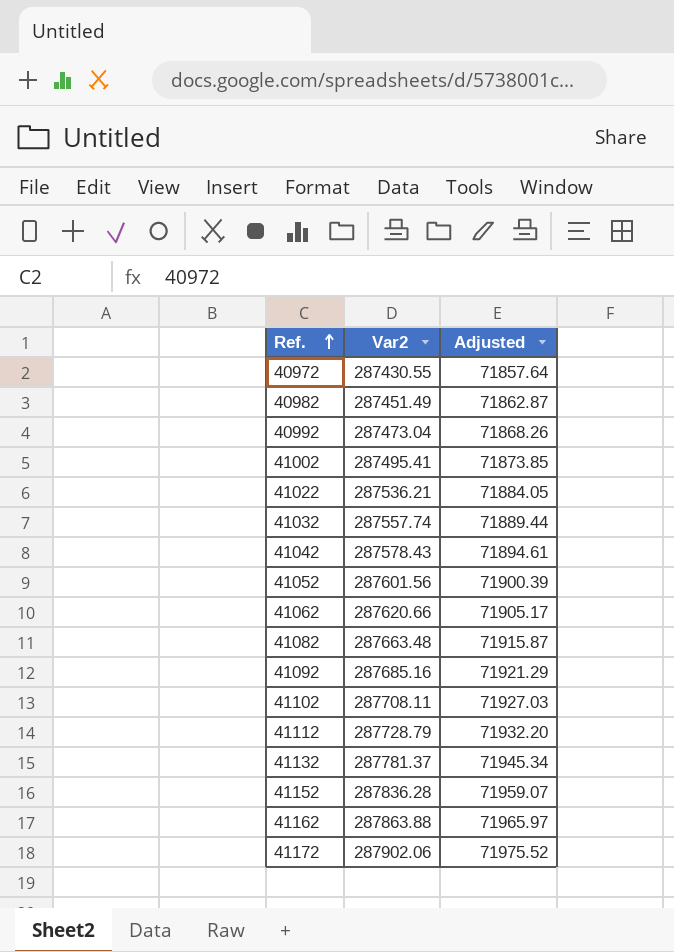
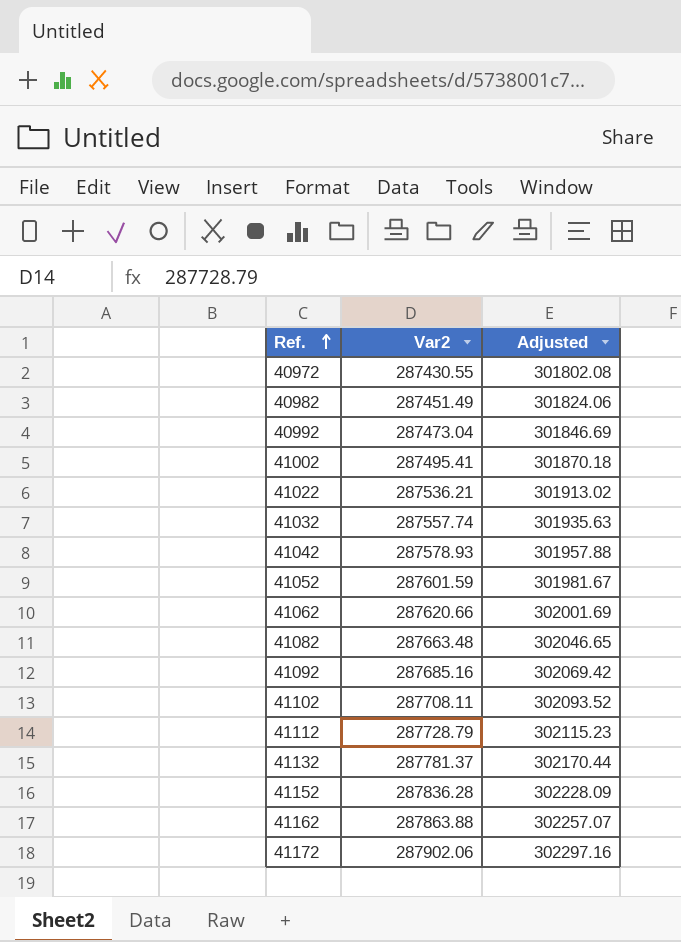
column Adjusted | formula: [Var2] * 0.25 -> [Var2] * 1.05
41042 | Var2: 287578.43 -> 287578.93
41052 | Var2: 287601.56 -> 287601.59

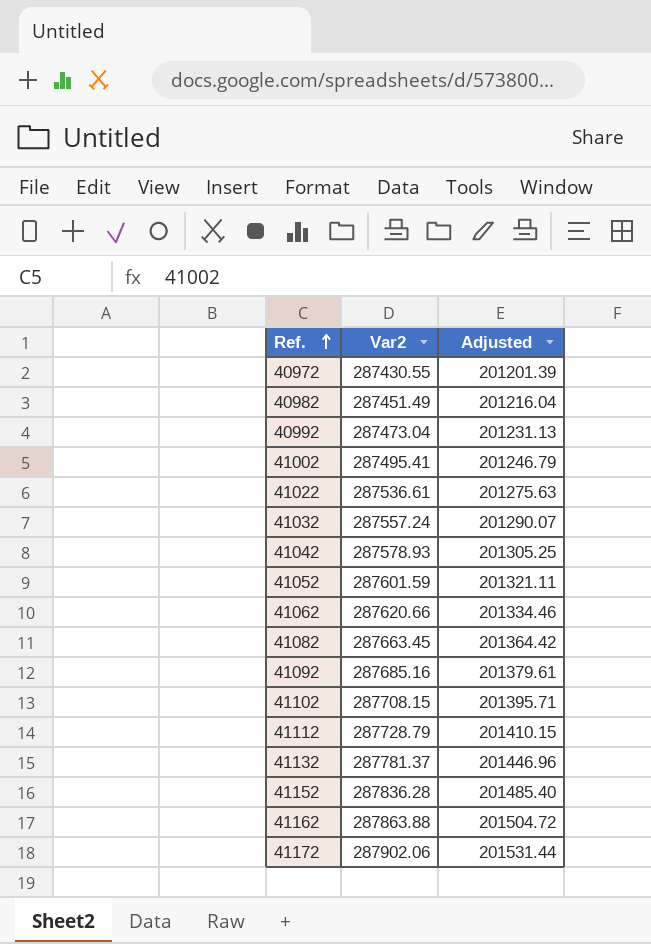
column Adjusted | formula: [Var2] * 1.05 -> [Var2] * 0.7
41022 | Var2: 287536.21 -> 287536.61
41032 | Var2: 287557.74 -> 287557.24
41082 | Var2: 287663.48 -> 287663.45
41102 | Var2: 287708.11 -> 287708.15

